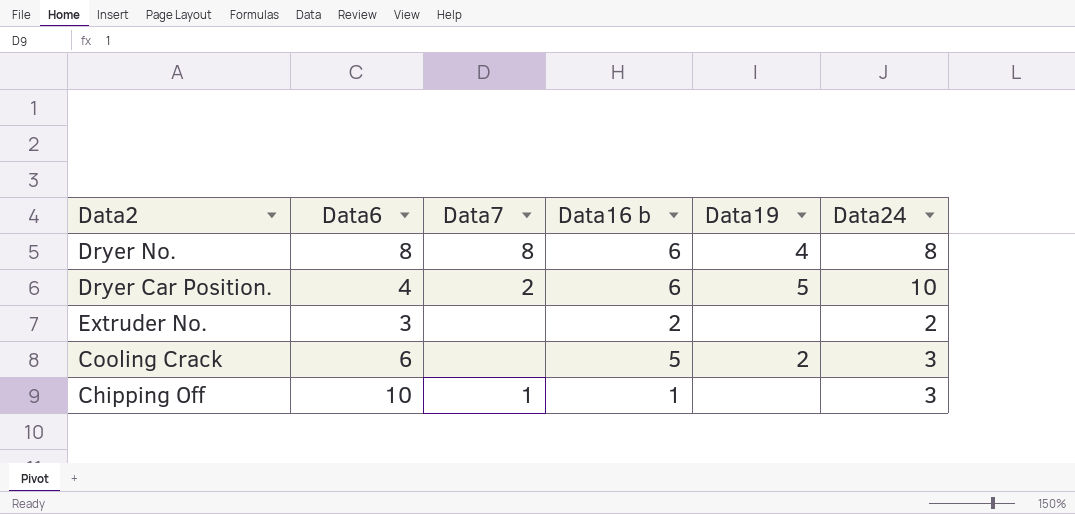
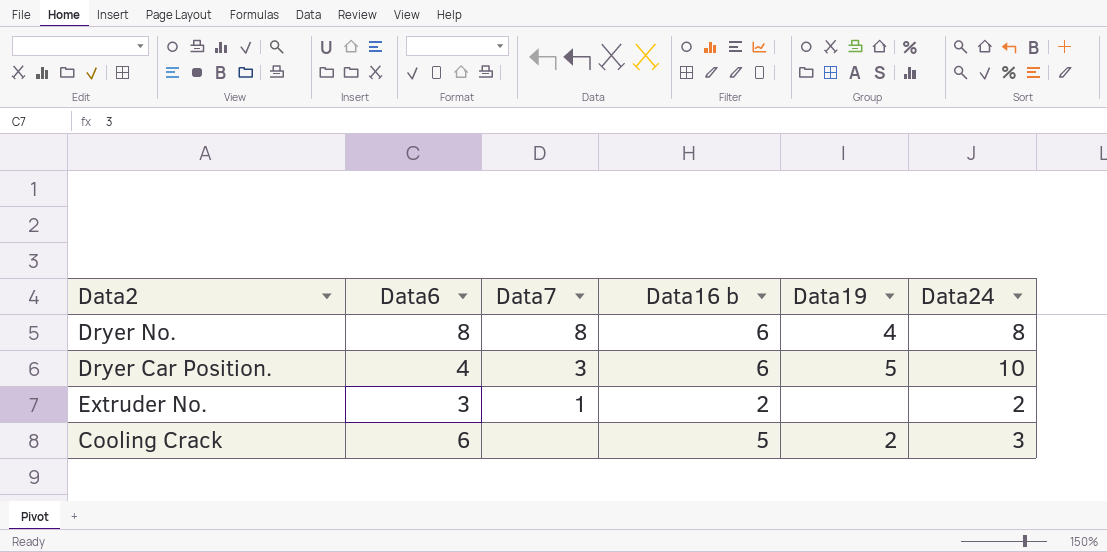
row Chipping Off: 10 | 1 | 1 | none | 3 -> none
Dryer Car Position. | Data7: 2 -> 3
Extruder No. | Data7: none -> 1

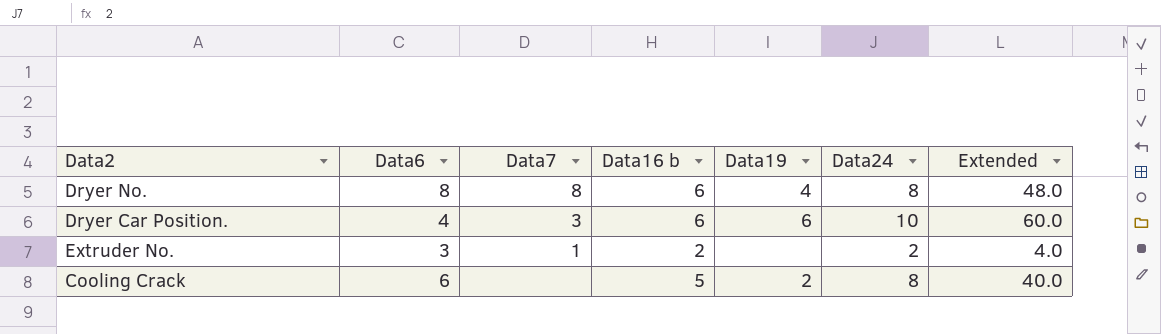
column Extended | formula: none -> [Data16 b] * [Data24]
Dryer Car Position. | Data19: 5 -> 6
Cooling Crack | Data24: 3 -> 8

